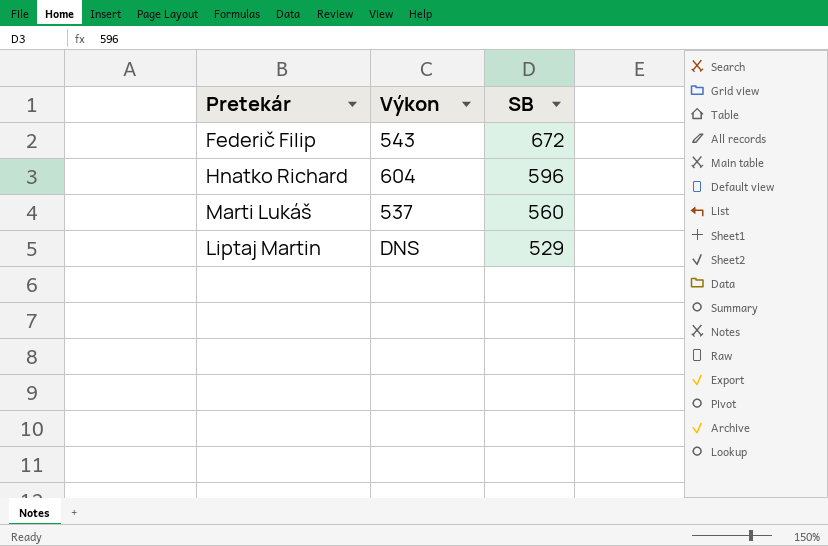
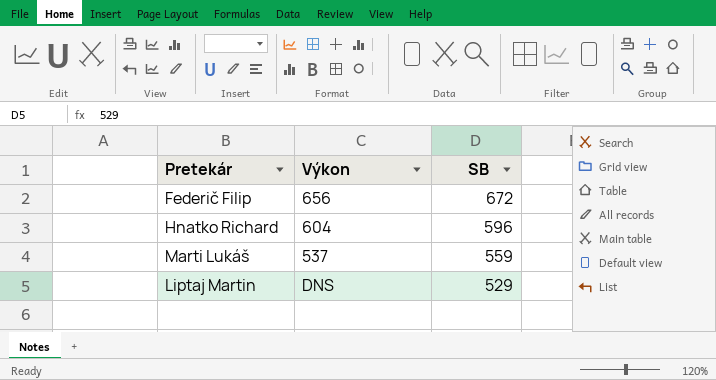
Federič Filip | Výkon: 543 -> 656
Marti Lukáš | SB: 560 -> 559

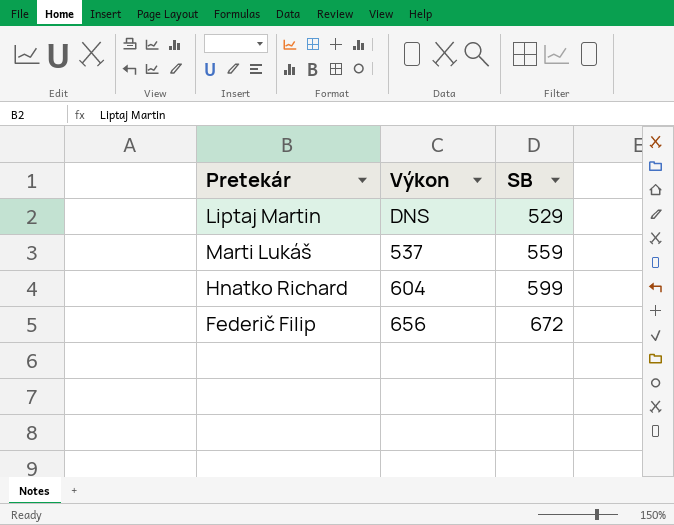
row order: SB descending -> SB ascending
Hnatko Richard | SB: 596 -> 599

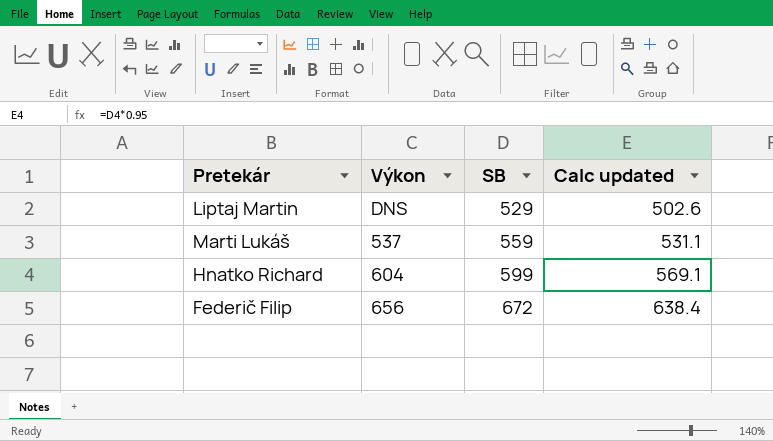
column Calc updated | formula: none -> [SB] * 0.95

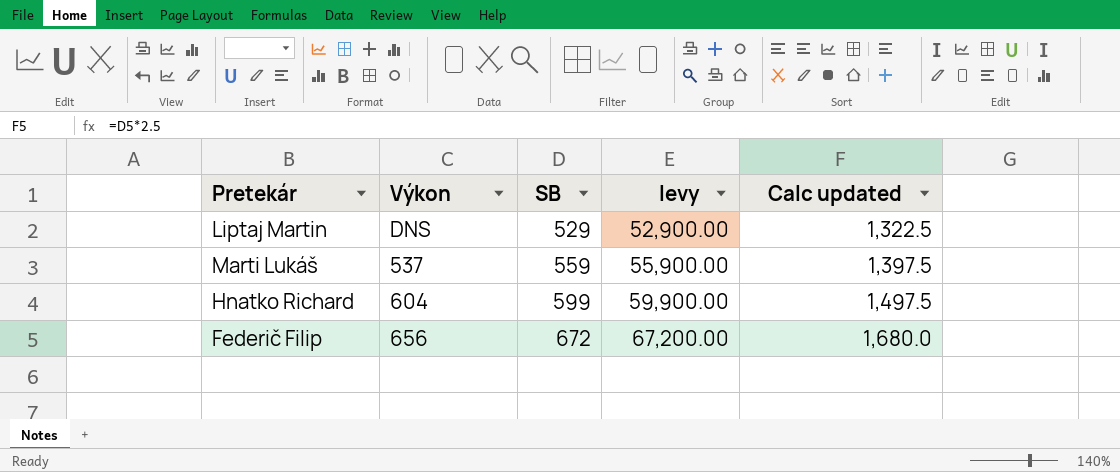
column levy | formula: none -> [SB] * 100
column Calc updated | formula: [SB] * 0.95 -> [SB] * 2.5

